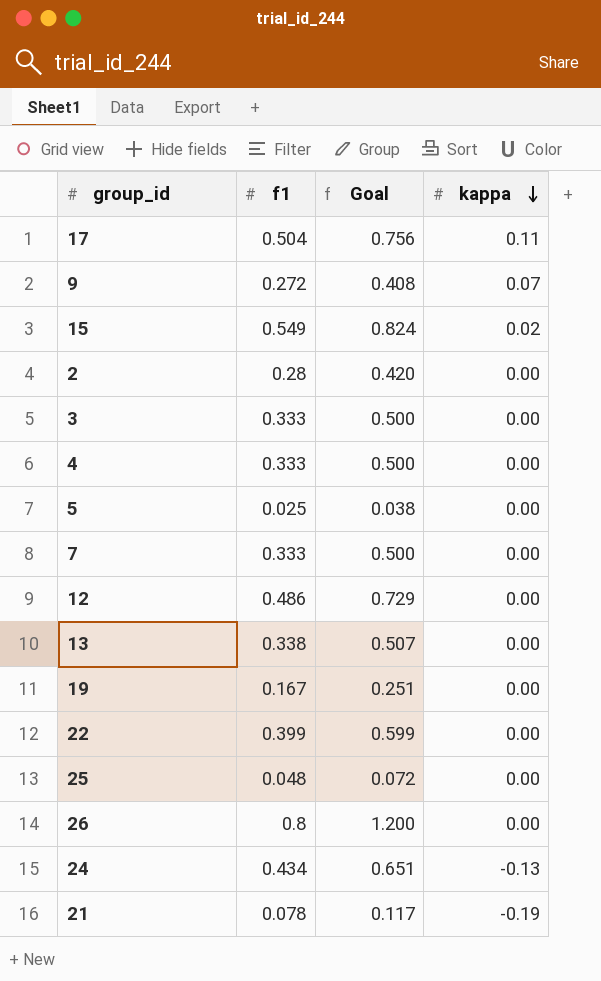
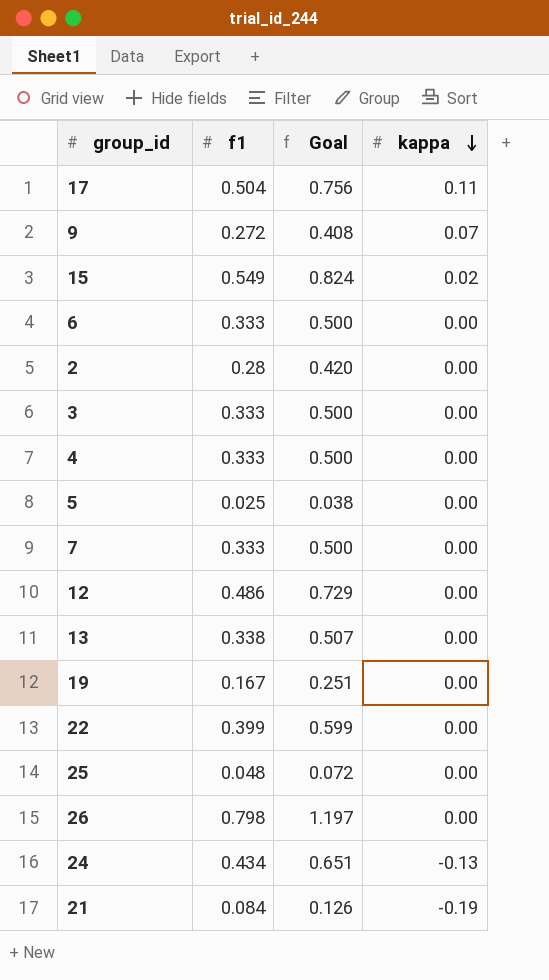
row 6: none -> 0.333 | 0.500 | 0.00
26 | f1: 0.8 -> 0.798
26 | Goal: 1.200 -> 1.197
21 | f1: 0.078 -> 0.084
21 | Goal: 0.117 -> 0.126

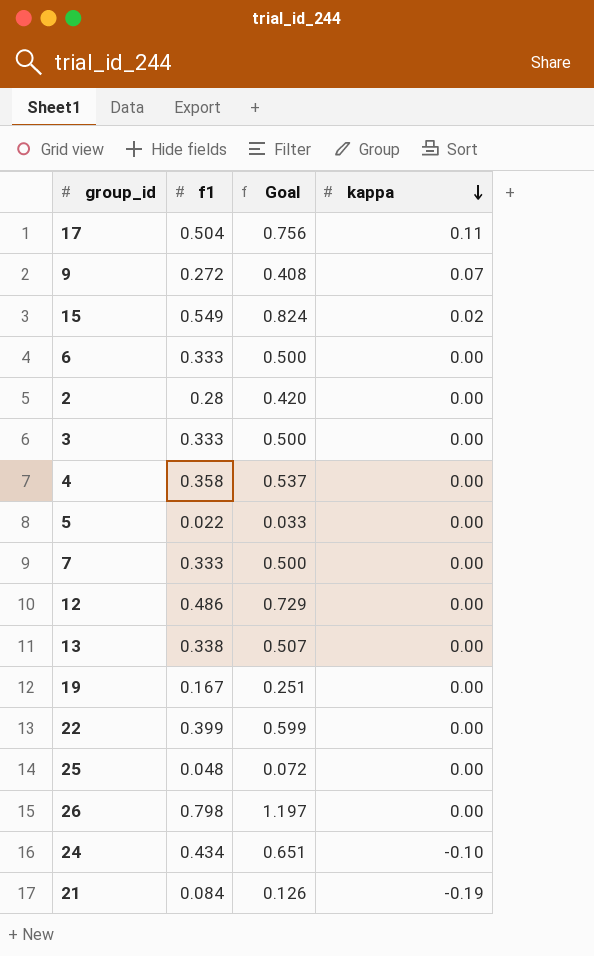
4 | f1: 0.333 -> 0.358
4 | Goal: 0.500 -> 0.537
5 | f1: 0.025 -> 0.022
5 | Goal: 0.038 -> 0.033
24 | kappa: -0.13 -> -0.10

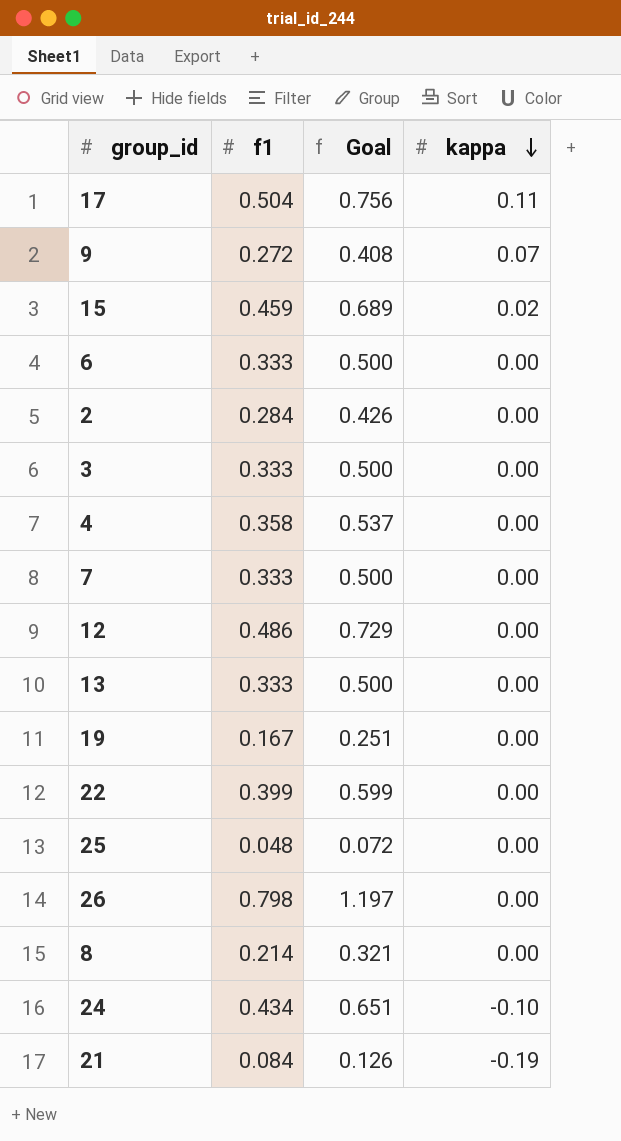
row 5: 0.022 | 0.033 | 0.00 -> none
15 | f1: 0.549 -> 0.459
15 | Goal: 0.824 -> 0.689
2 | f1: 0.28 -> 0.284
2 | Goal: 0.420 -> 0.426
13 | f1: 0.338 -> 0.333
13 | Goal: 0.507 -> 0.500
row 8: none -> 0.214 | 0.321 | 0.00

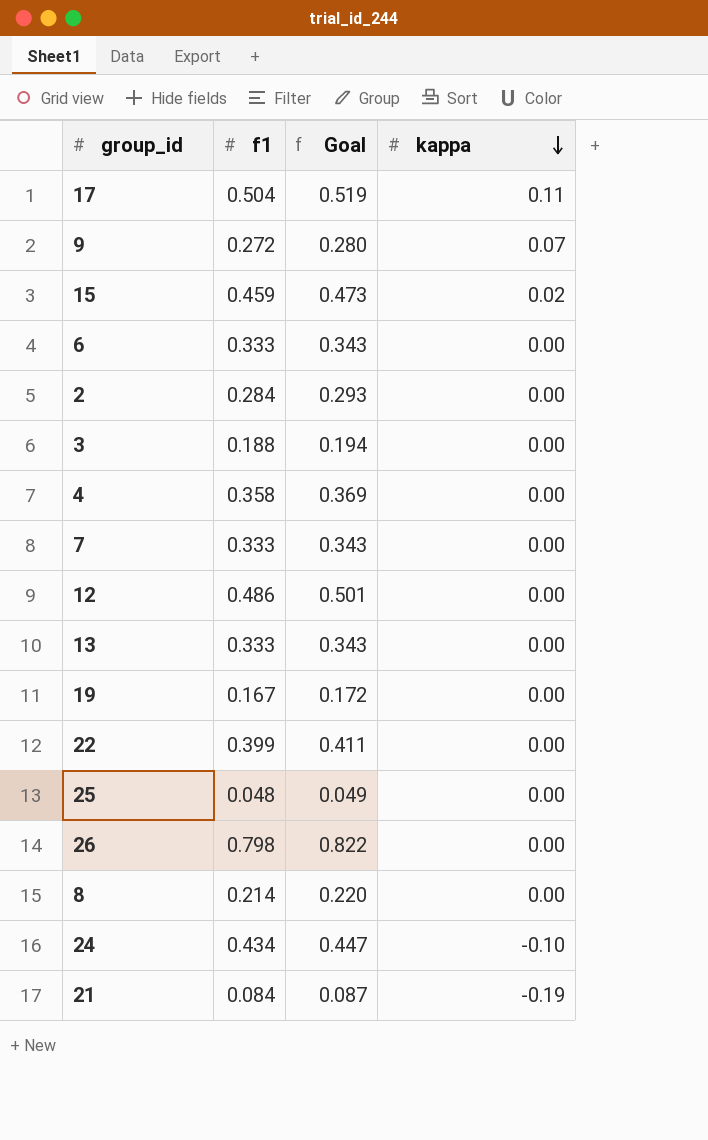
column Goal | formula: [f1] * 1.5 -> [f1] * 1.03
3 | f1: 0.333 -> 0.188

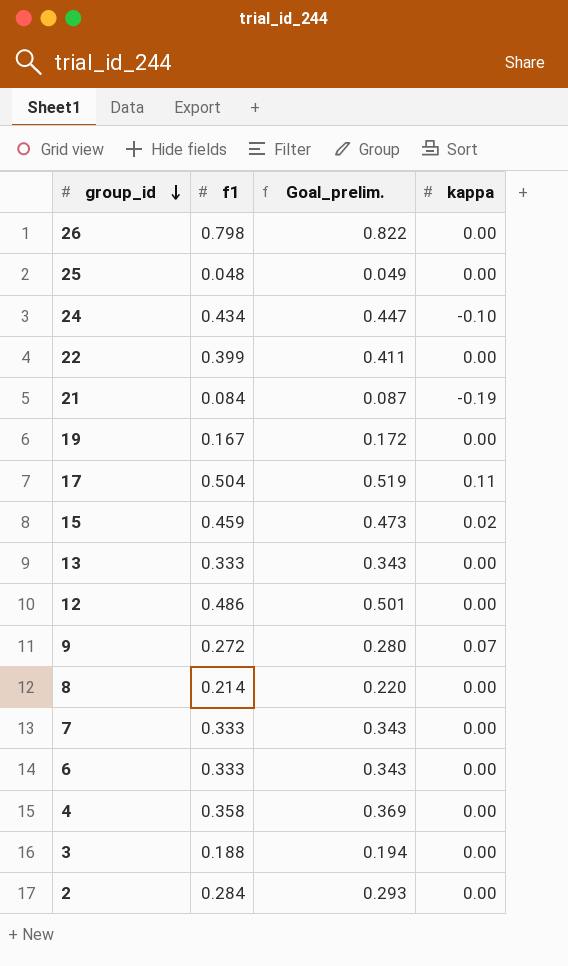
row order: kappa descending -> group_id descending
column name: Goal -> Goal_prelim.

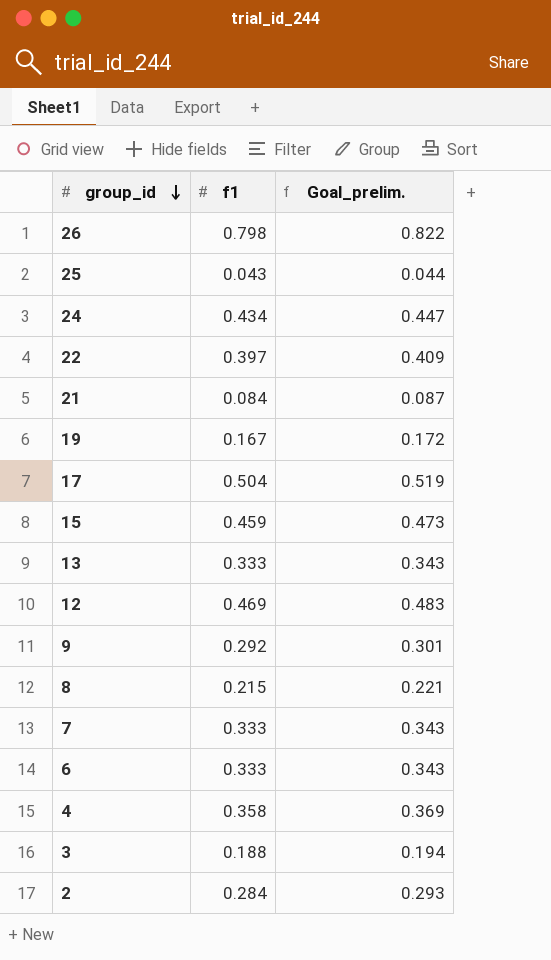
column kappa | position: 4 -> none
25 | f1: 0.048 -> 0.043
25 | Goal_prelim.: 0.049 -> 0.044
22 | f1: 0.399 -> 0.397
22 | Goal_prelim.: 0.411 -> 0.409
12 | f1: 0.486 -> 0.469
12 | Goal_prelim.: 0.501 -> 0.483
9 | f1: 0.272 -> 0.292
9 | Goal_prelim.: 0.280 -> 0.301
8 | f1: 0.214 -> 0.215
8 | Goal_prelim.: 0.220 -> 0.221

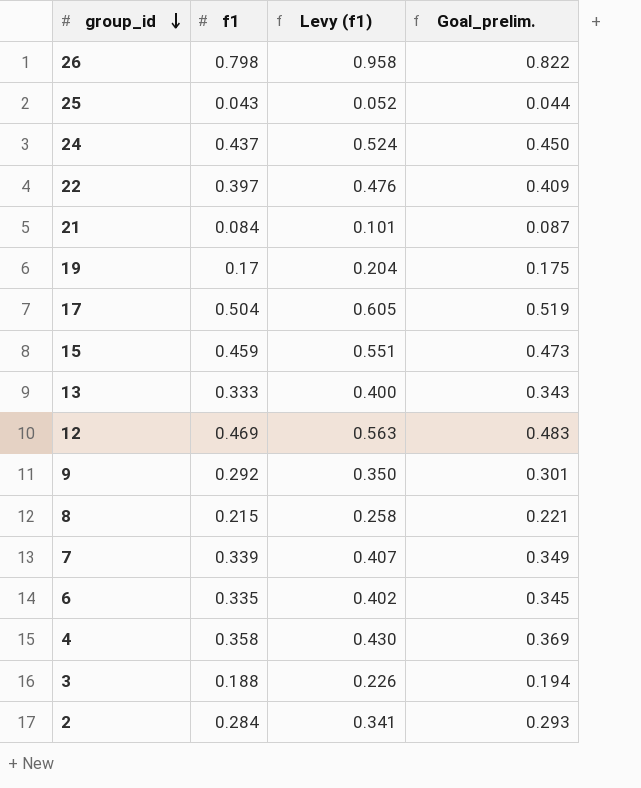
column Levy (f1) | formula: none -> [f1] * 1.2
24 | f1: 0.434 -> 0.437
24 | Goal_prelim.: 0.447 -> 0.450
19 | f1: 0.167 -> 0.17
19 | Goal_prelim.: 0.172 -> 0.175
7 | f1: 0.333 -> 0.339
7 | Goal_prelim.: 0.343 -> 0.349
6 | f1: 0.333 -> 0.335
6 | Goal_prelim.: 0.343 -> 0.345

